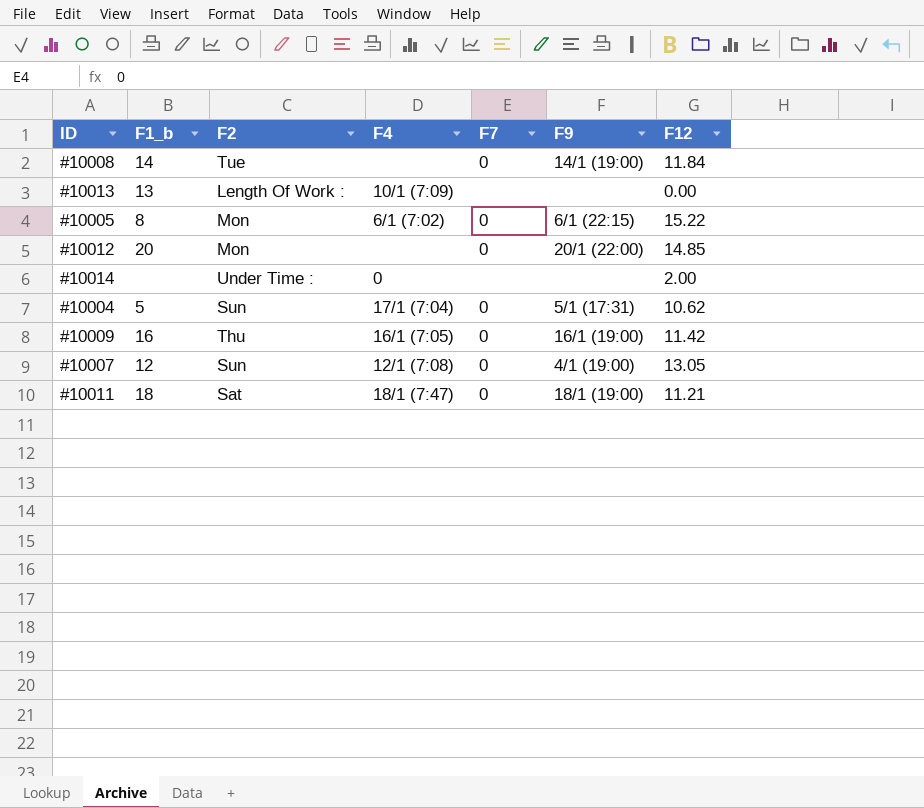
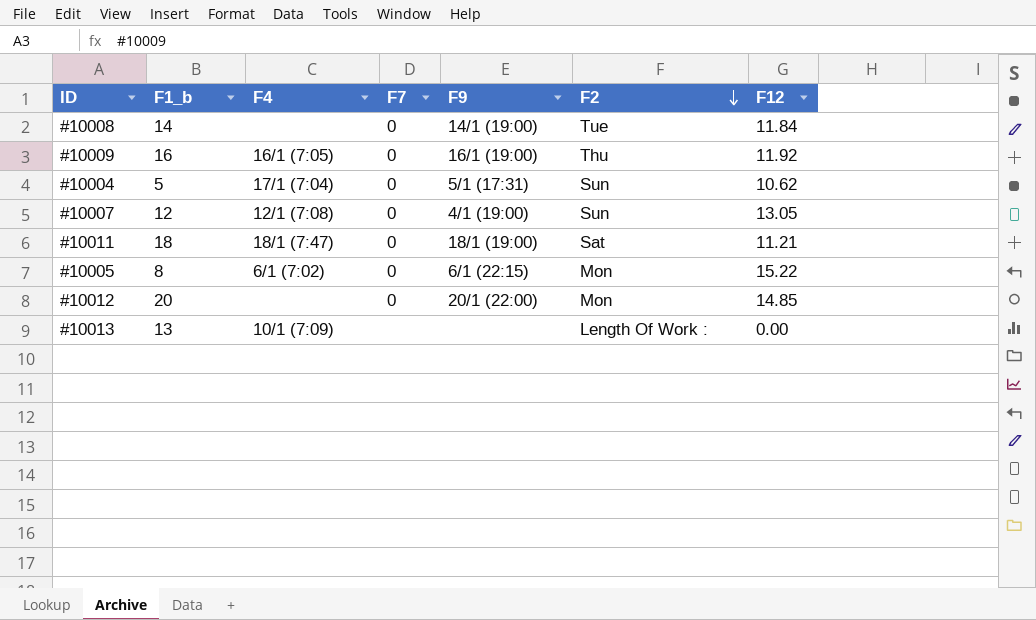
row order: none -> F2 descending
column F2 | position: 3 -> 6
row #10014: none | Under Time : | 0 | none | none | 2.00 -> none
#10009 | F12: 11.42 -> 11.92

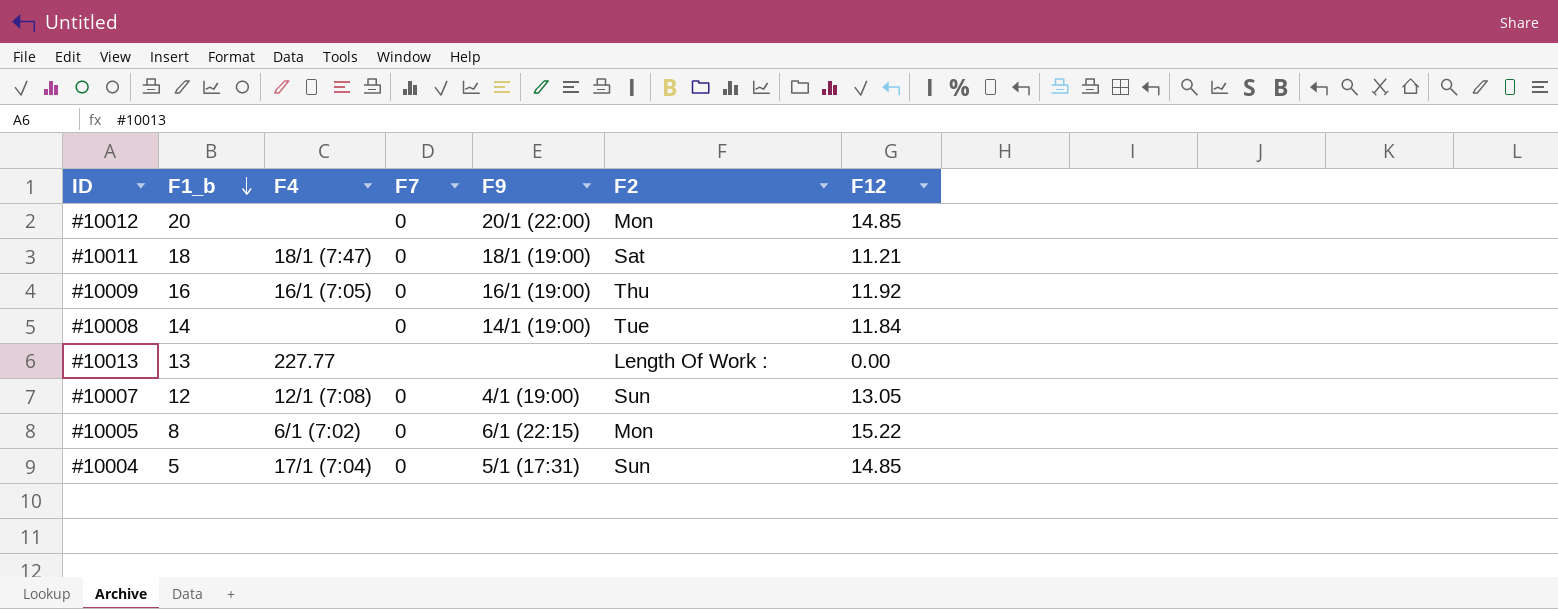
row order: F2 descending -> F1_b descending
#10013 | F4: 10/1 (7:09) -> 227.77
#10004 | F12: 10.62 -> 14.85

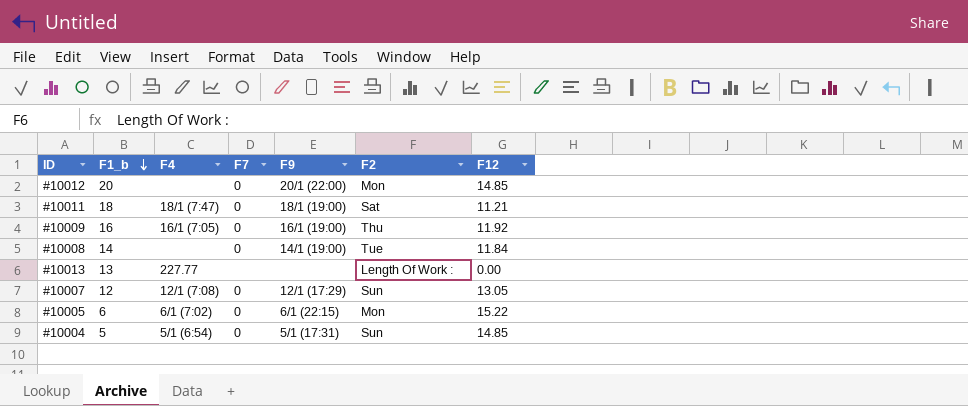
#10007 | F9: 4/1 (19:00) -> 12/1 (17:29)
#10005 | F1_b: 8 -> 6
#10004 | F4: 17/1 (7:04) -> 5/1 (6:54)

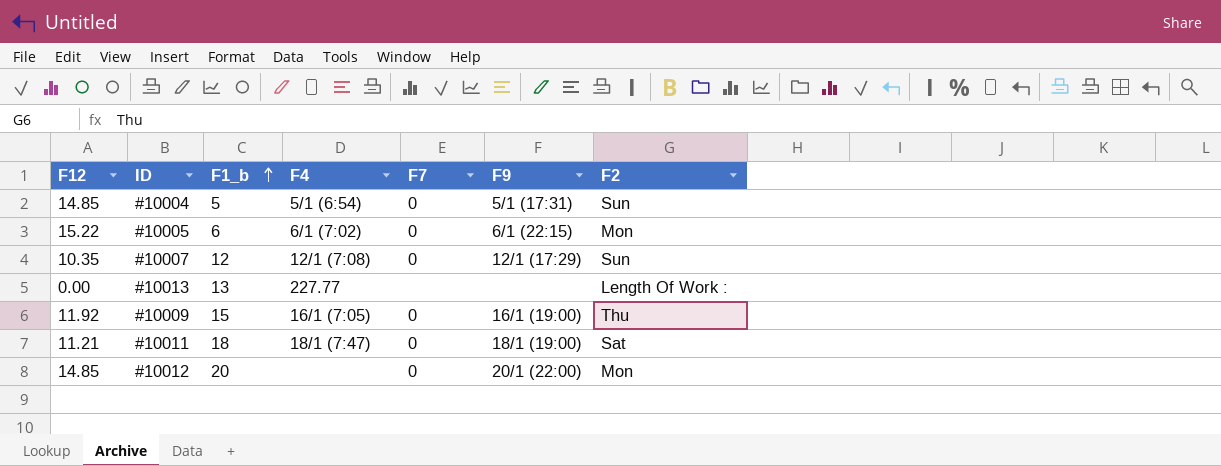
row order: F1_b descending -> F1_b ascending
column F12 | position: 7 -> 1
row #10008: 14 | none | 0 | 14/1 (19:00) | Tue | 11.84 -> none
#10007 | F12: 13.05 -> 10.35
#10009 | F1_b: 16 -> 15

